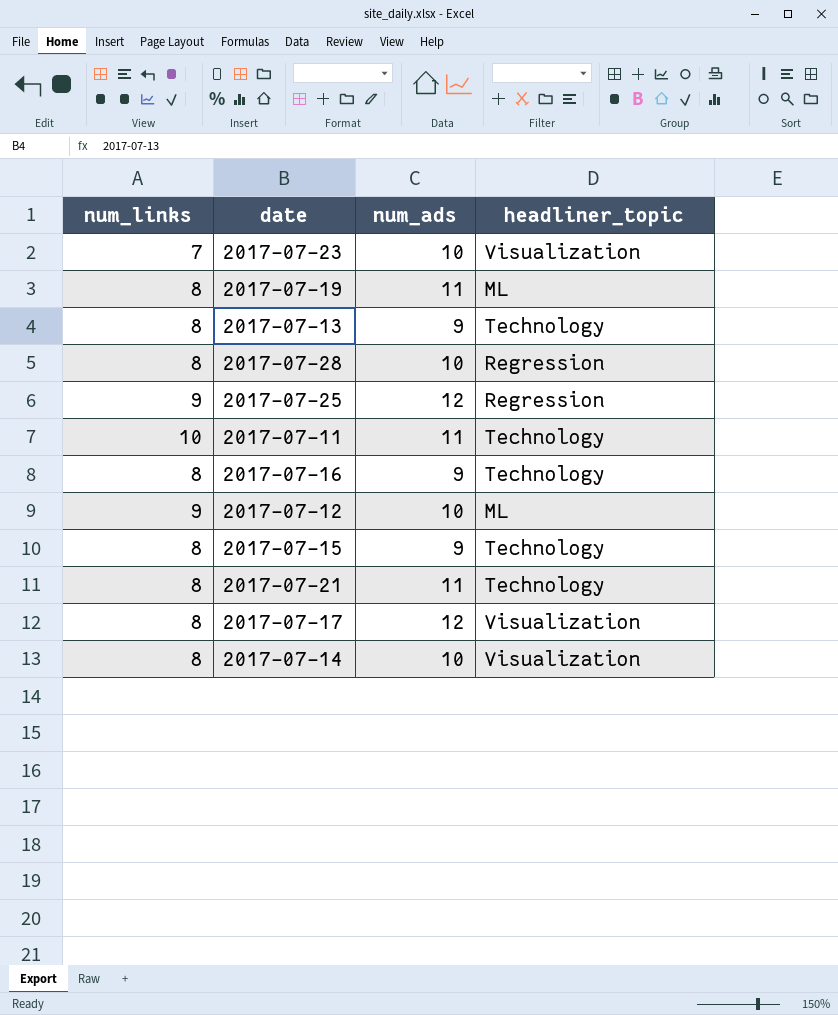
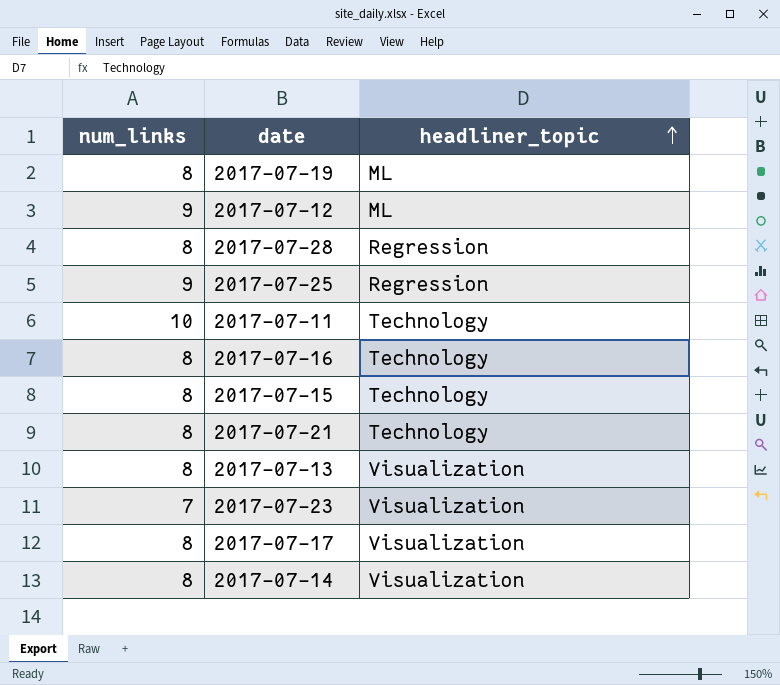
row order: none -> headliner_topic ascending
column num_ads | position: 3 -> none
2017-07-13 | headliner_topic: Technology -> Visualization

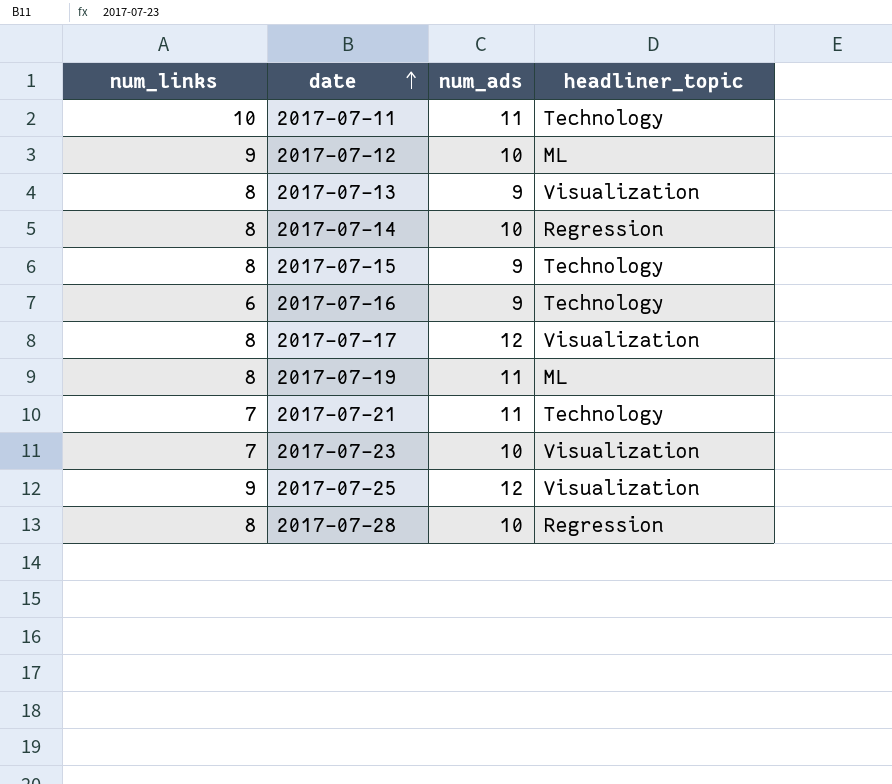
row order: headliner_topic ascending -> date ascending
column num_ads | position: none -> 3
2017-07-14 | headliner_topic: Visualization -> Regression
2017-07-16 | num_links: 8 -> 6
2017-07-21 | num_links: 8 -> 7
2017-07-25 | headliner_topic: Regression -> Visualization

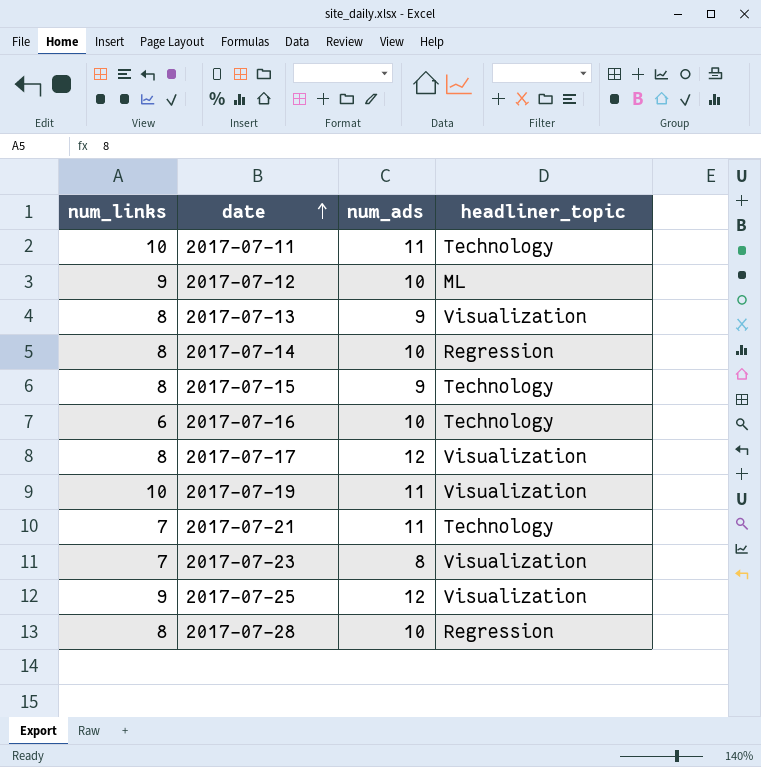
2017-07-16 | num_ads: 9 -> 10
2017-07-19 | num_links: 8 -> 10
2017-07-19 | headliner_topic: ML -> Visualization
2017-07-23 | num_ads: 10 -> 8

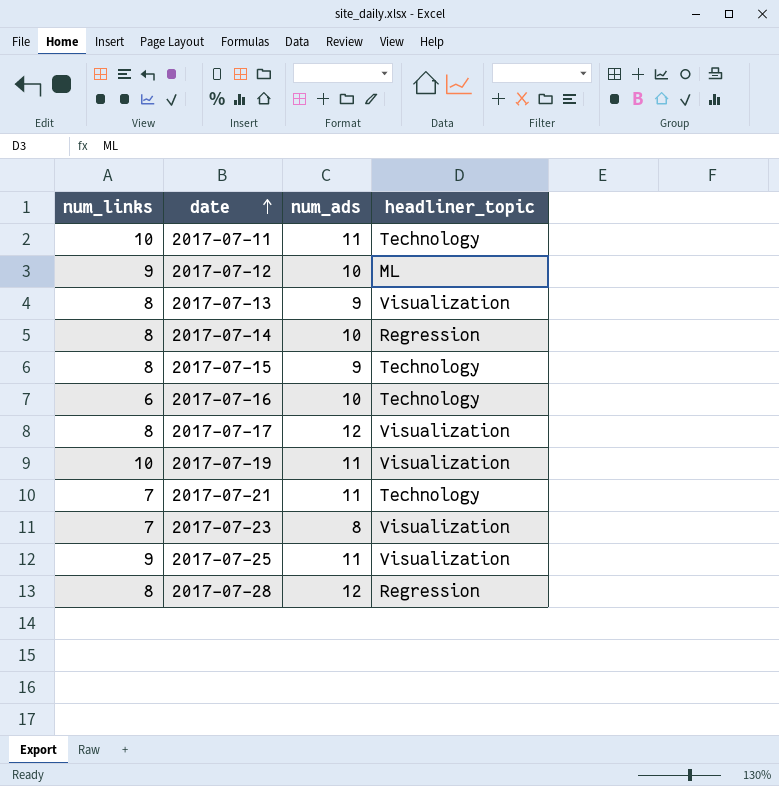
2017-07-25 | num_ads: 12 -> 11
2017-07-28 | num_ads: 10 -> 12

